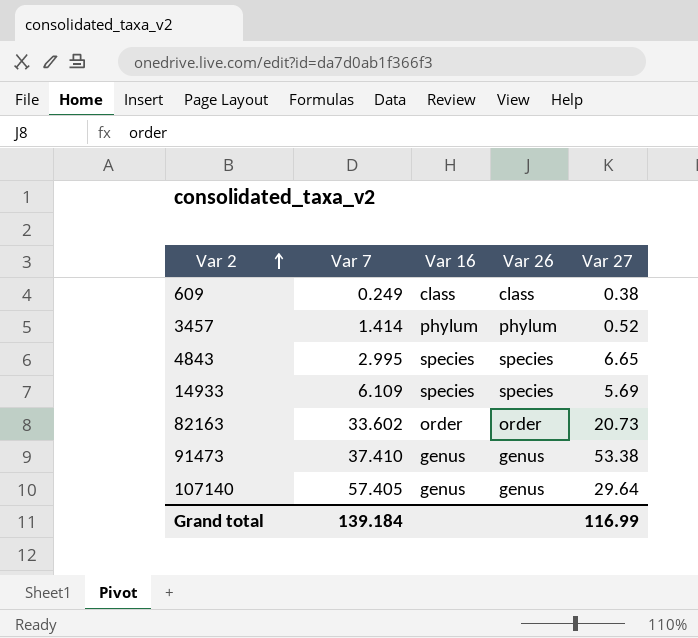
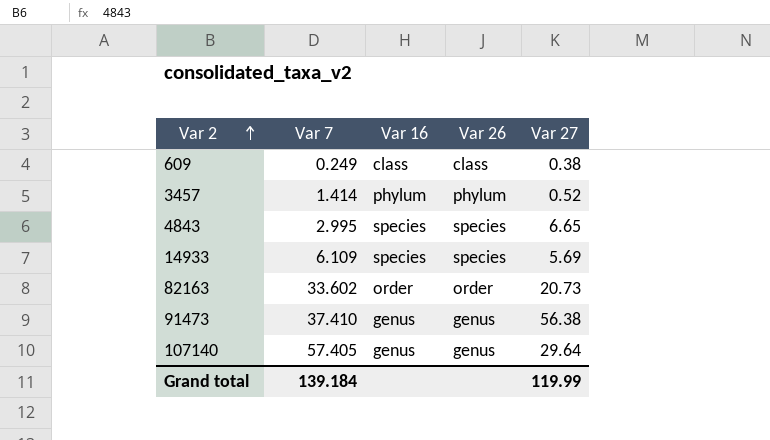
91473 | Var 27: 53.38 -> 56.38
Grand total | Var 27: 116.99 -> 119.99

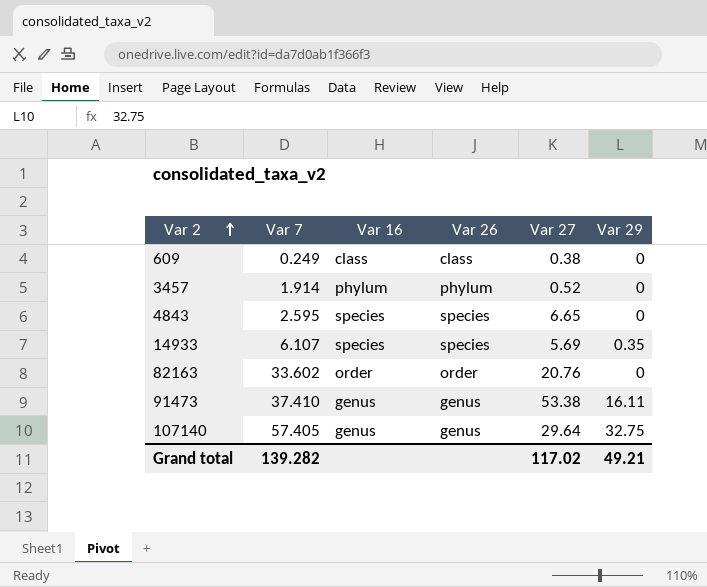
column Var 29 | position: none -> 6
3457 | Var 7: 1.414 -> 1.914
4843 | Var 7: 2.995 -> 2.595
14933 | Var 7: 6.109 -> 6.107
82163 | Var 27: 20.73 -> 20.76
91473 | Var 27: 56.38 -> 53.38
Grand total | Var 7: 139.184 -> 139.282
Grand total | Var 27: 119.99 -> 117.02

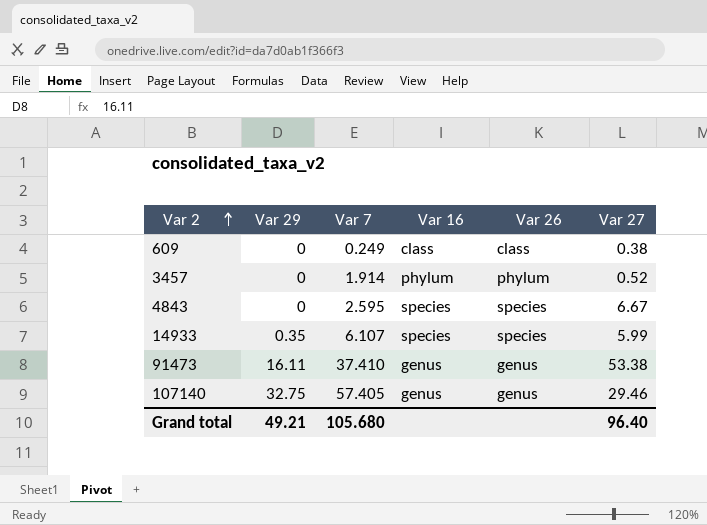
column Var 29 | position: 6 -> 2
row 82163: 33.602 | order | order | 20.76 | 0 -> none
4843 | Var 27: 6.65 -> 6.67
14933 | Var 27: 5.69 -> 5.99
107140 | Var 27: 29.64 -> 29.46
Grand total | Var 7: 139.282 -> 105.680
Grand total | Var 27: 117.02 -> 96.40

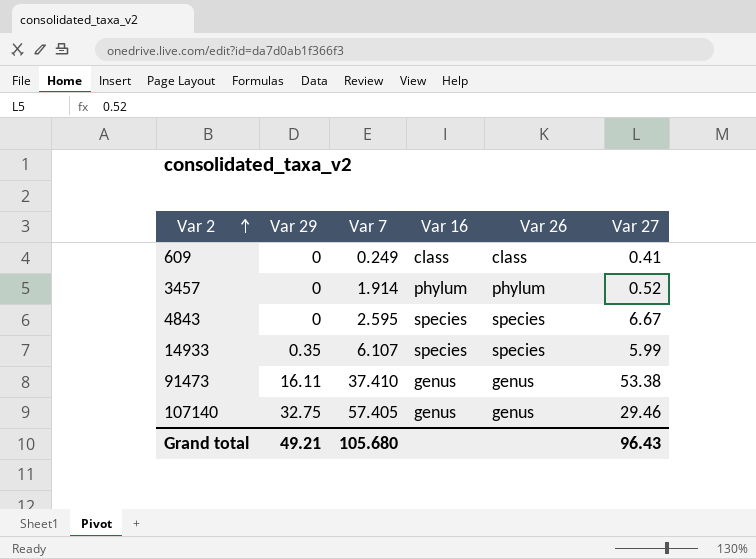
609 | Var 27: 0.38 -> 0.41
Grand total | Var 27: 96.40 -> 96.43

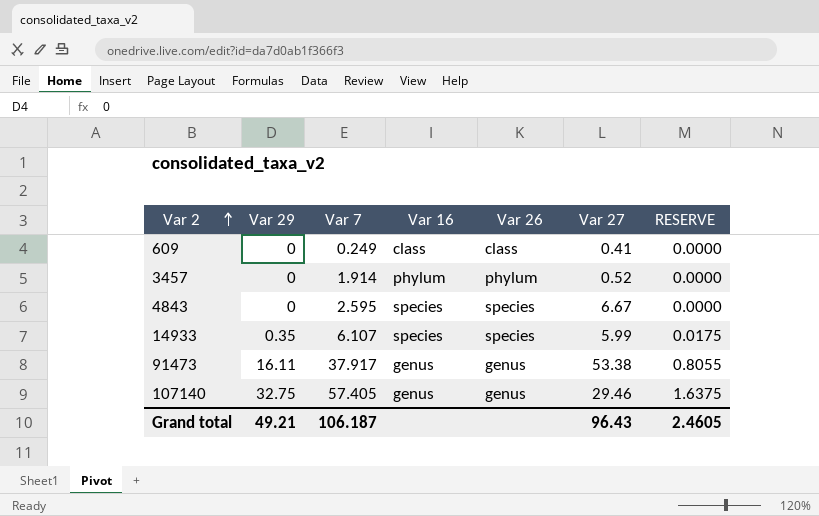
column RESERVE | formula: none -> [Var 29] * 0.05
91473 | Var 7: 37.410 -> 37.917
Grand total | Var 7: 105.680 -> 106.187

